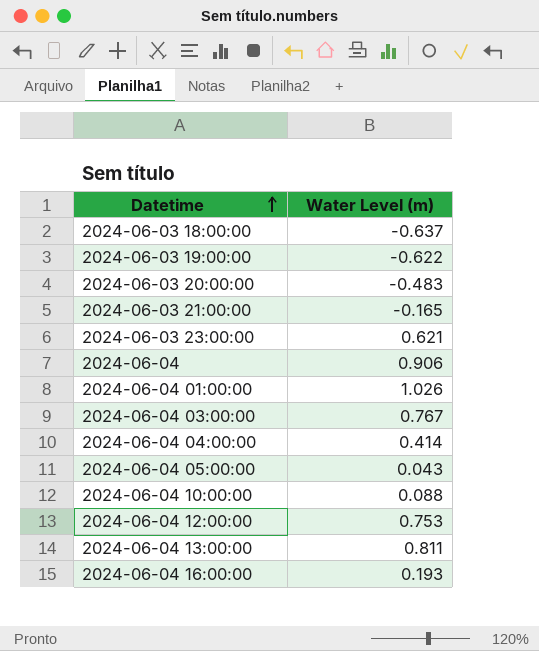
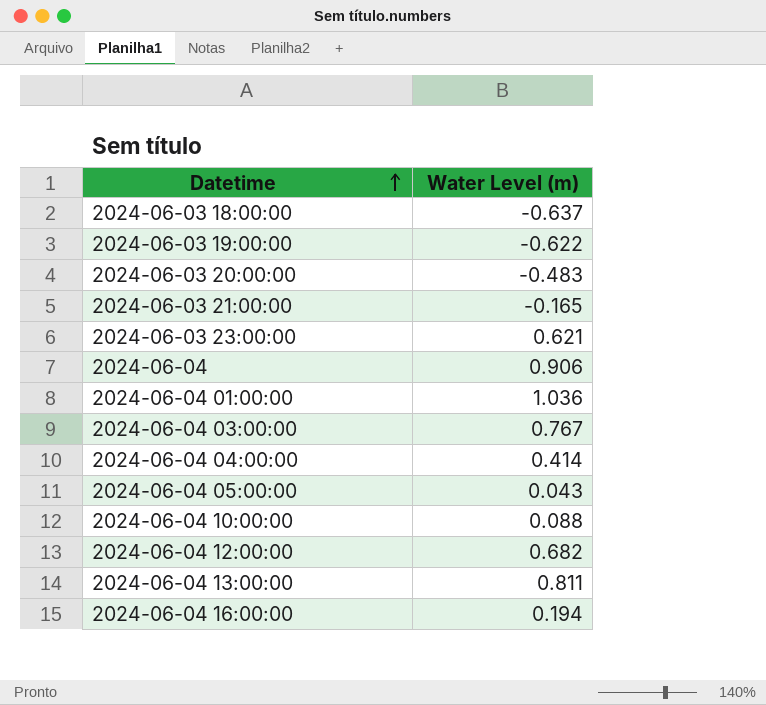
2024-06-04 01:00:00 | Water Level (m): 1.026 -> 1.036
2024-06-04 12:00:00 | Water Level (m): 0.753 -> 0.682
2024-06-04 16:00:00 | Water Level (m): 0.193 -> 0.194

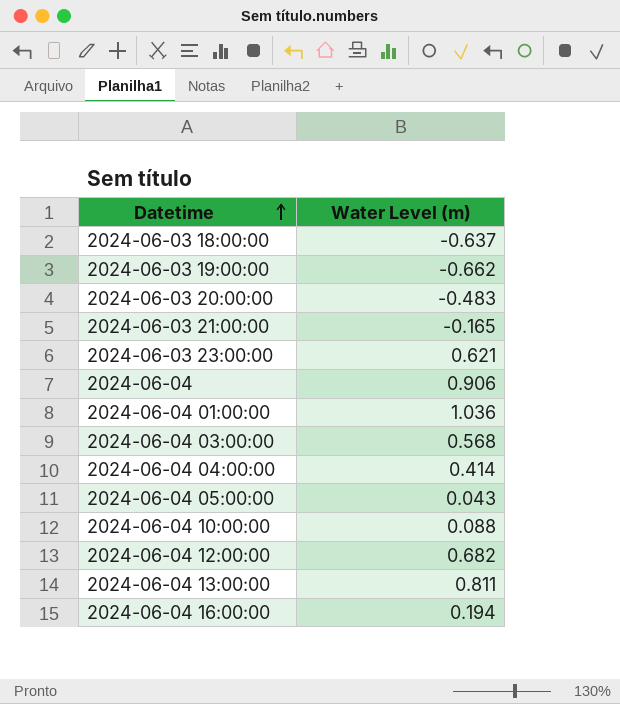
2024-06-03 19:00:00 | Water Level (m): -0.622 -> -0.662
2024-06-04 03:00:00 | Water Level (m): 0.767 -> 0.568

